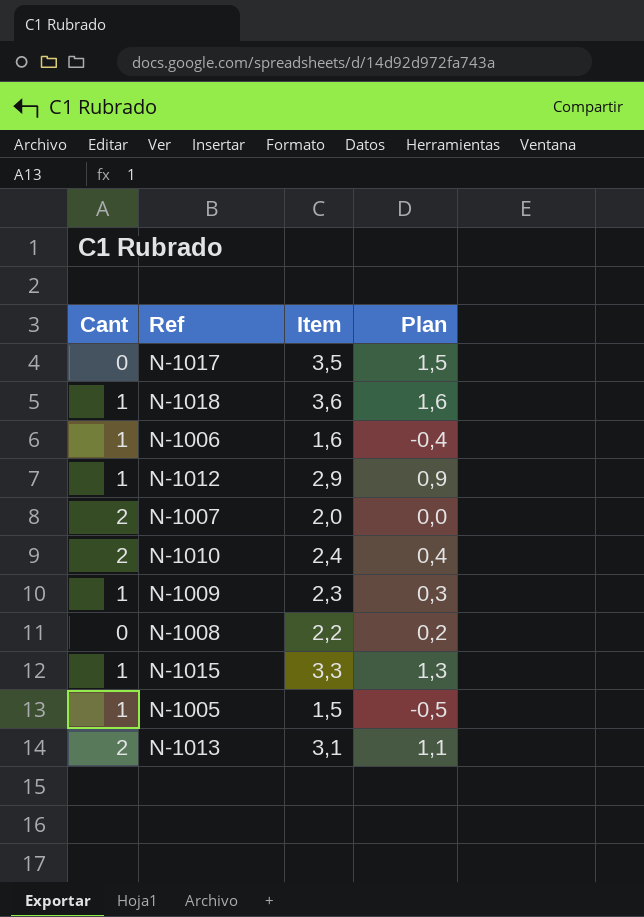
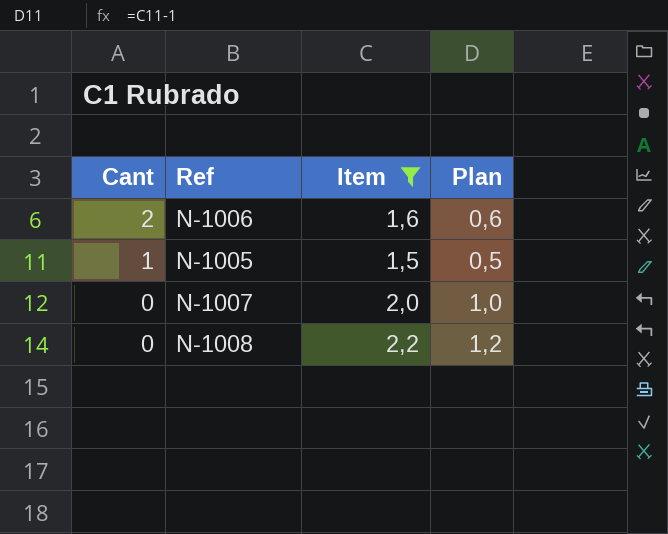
filter: none -> Item <= 2,2
row order: none -> Cant descending
column Plan | formula: [Item] - 2 -> [Item] - 1
N-1006 | Cant: 1 -> 2
N-1007 | Cant: 2 -> 0

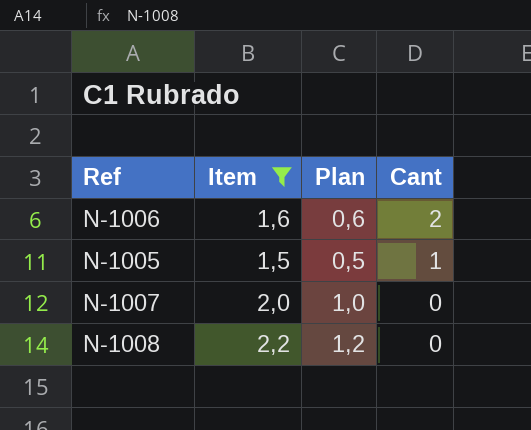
column Cant | position: 1 -> 4

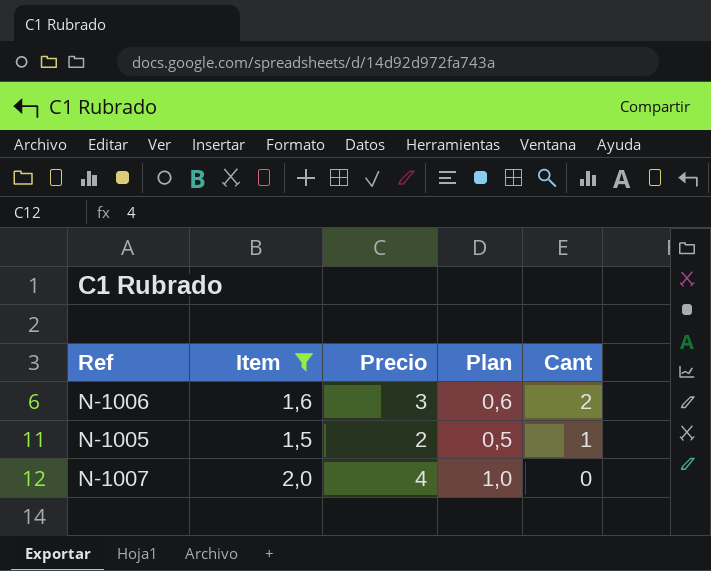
column Precio | position: none -> 3
row N-1008: 2,2 | 1,2 | 0 -> none

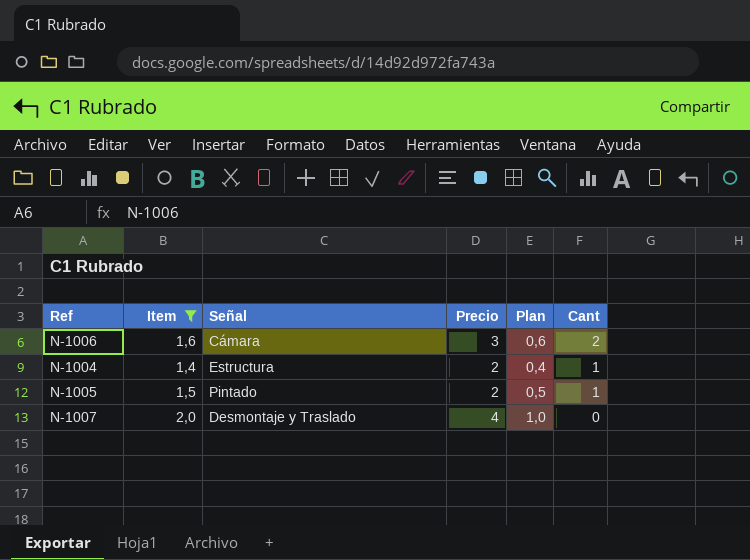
column Señal | position: none -> 3
row N-1004: none -> 1,4 | Estructura | 2 | 0,4 | 1

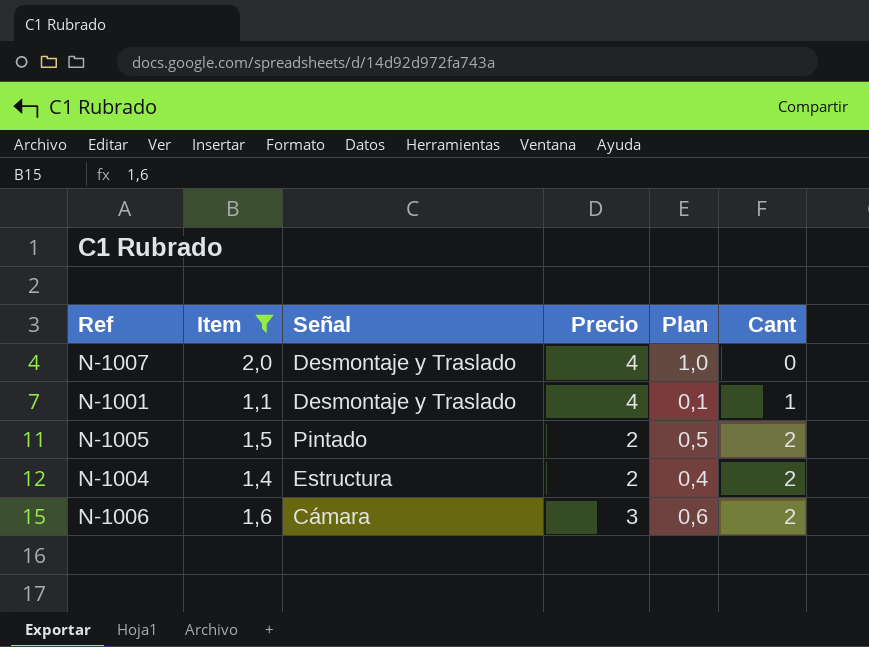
row order: Cant descending -> Cant ascending
row N-1001: none -> 1,1 | Desmontaje y Traslado | 4 | 0,1 | 1
N-1005 | Cant: 1 -> 2
N-1004 | Cant: 1 -> 2

